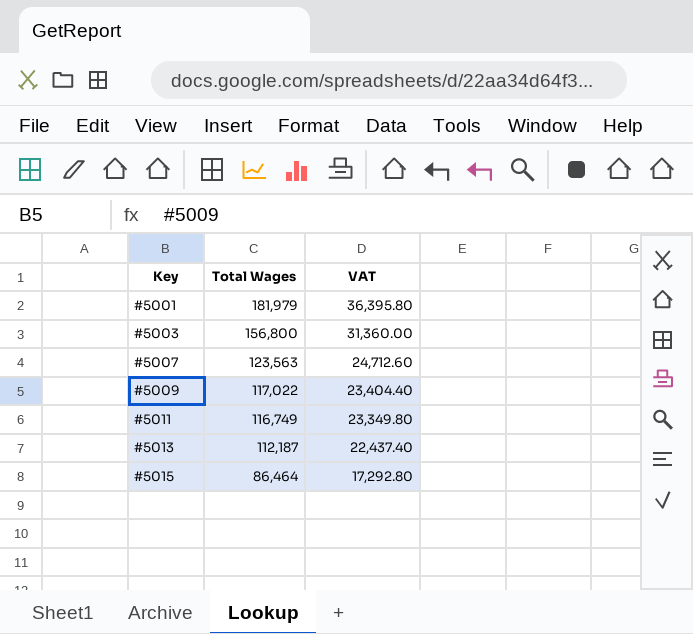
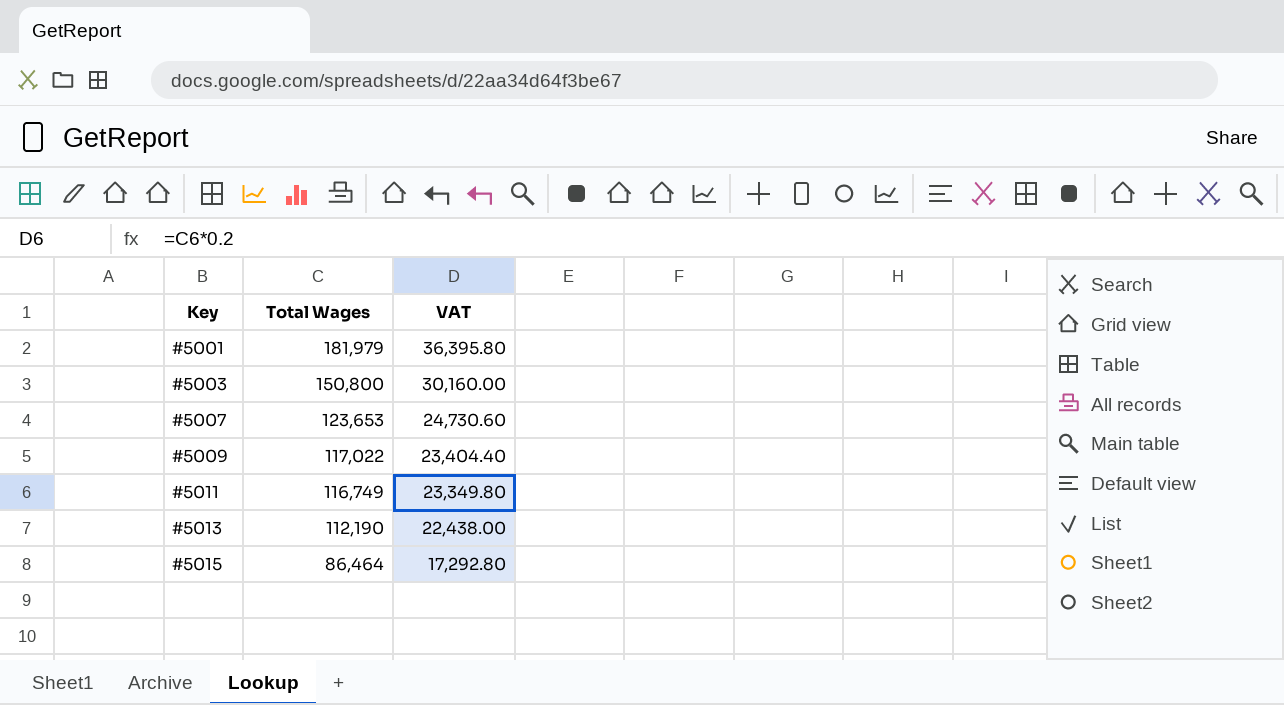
#5003 | Total Wages: 156,800 -> 150,800
#5003 | VAT: 31,360.00 -> 30,160.00
#5007 | Total Wages: 123,563 -> 123,653
#5007 | VAT: 24,712.60 -> 24,730.60
#5013 | Total Wages: 112,187 -> 112,190
#5013 | VAT: 22,437.40 -> 22,438.00

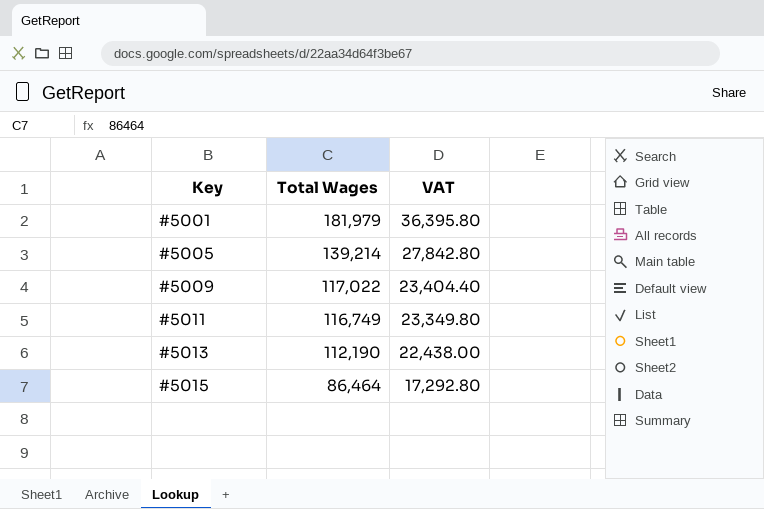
row #5003: 150,800 | 30,160.00 -> none
row #5007: 123,653 | 24,730.60 -> none
row #5005: none -> 139,214 | 27,842.80

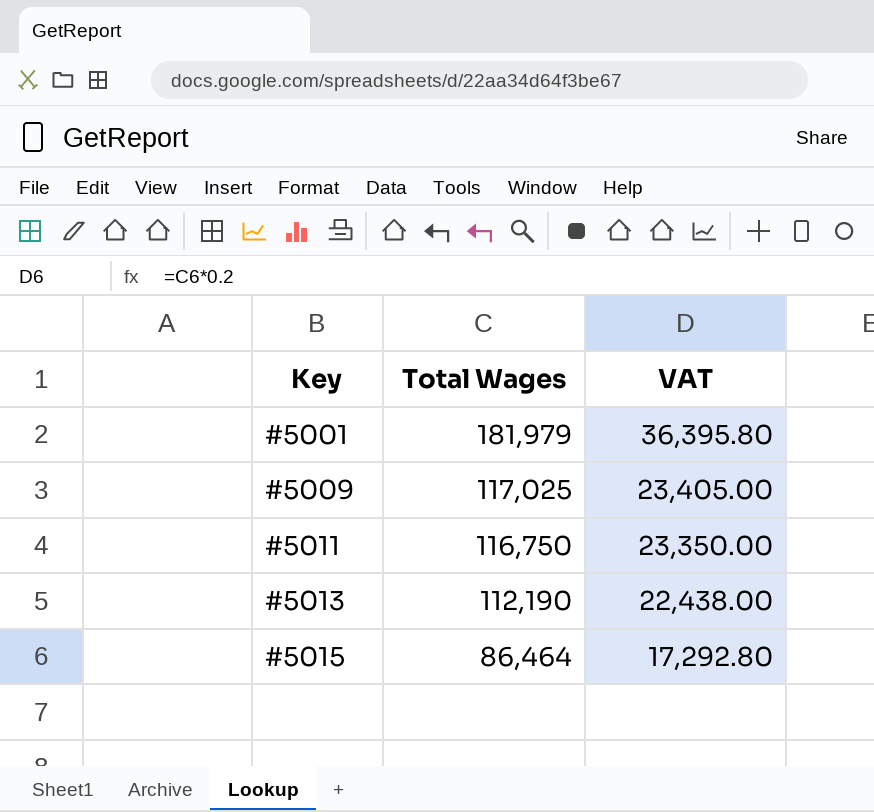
row #5005: 139,214 | 27,842.80 -> none
#5009 | Total Wages: 117,022 -> 117,025
#5009 | VAT: 23,404.40 -> 23,405.00
#5011 | Total Wages: 116,749 -> 116,750
#5011 | VAT: 23,349.80 -> 23,350.00

